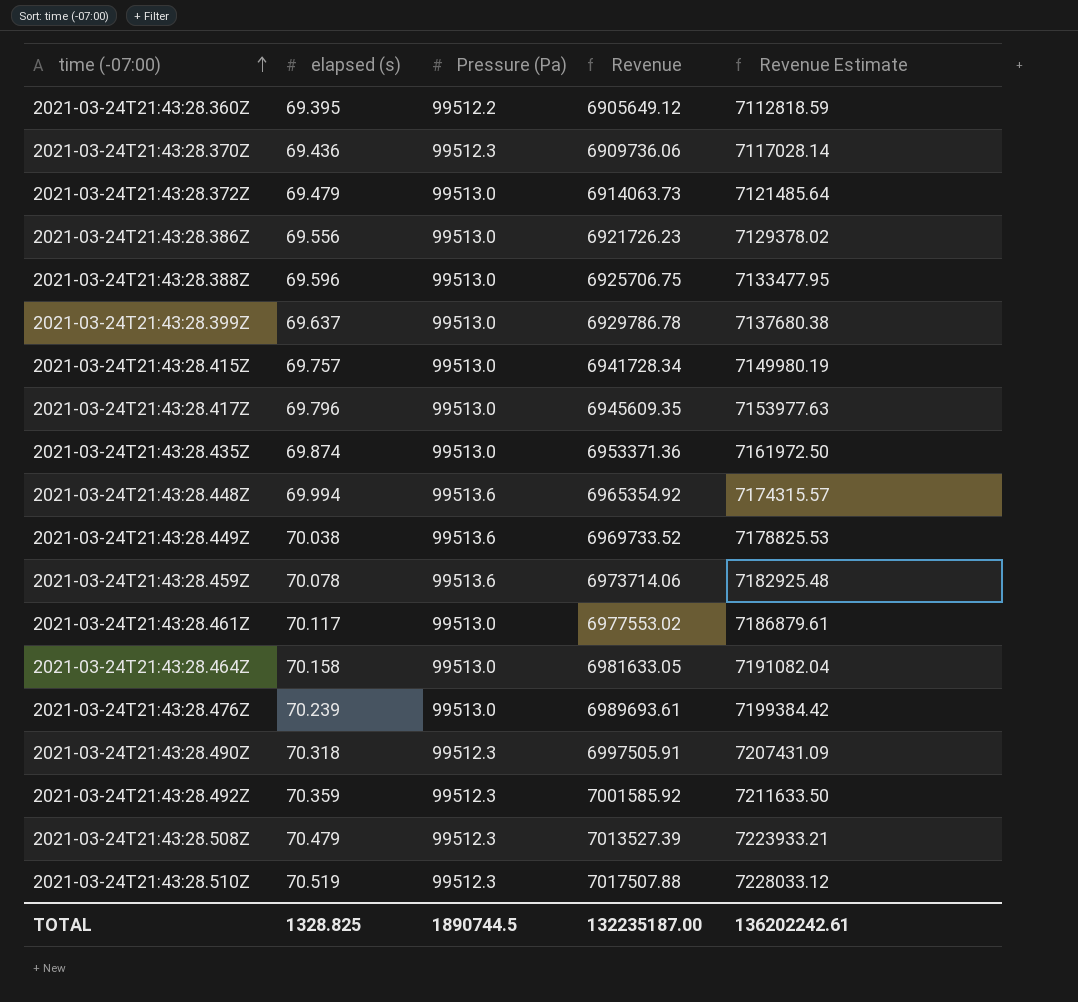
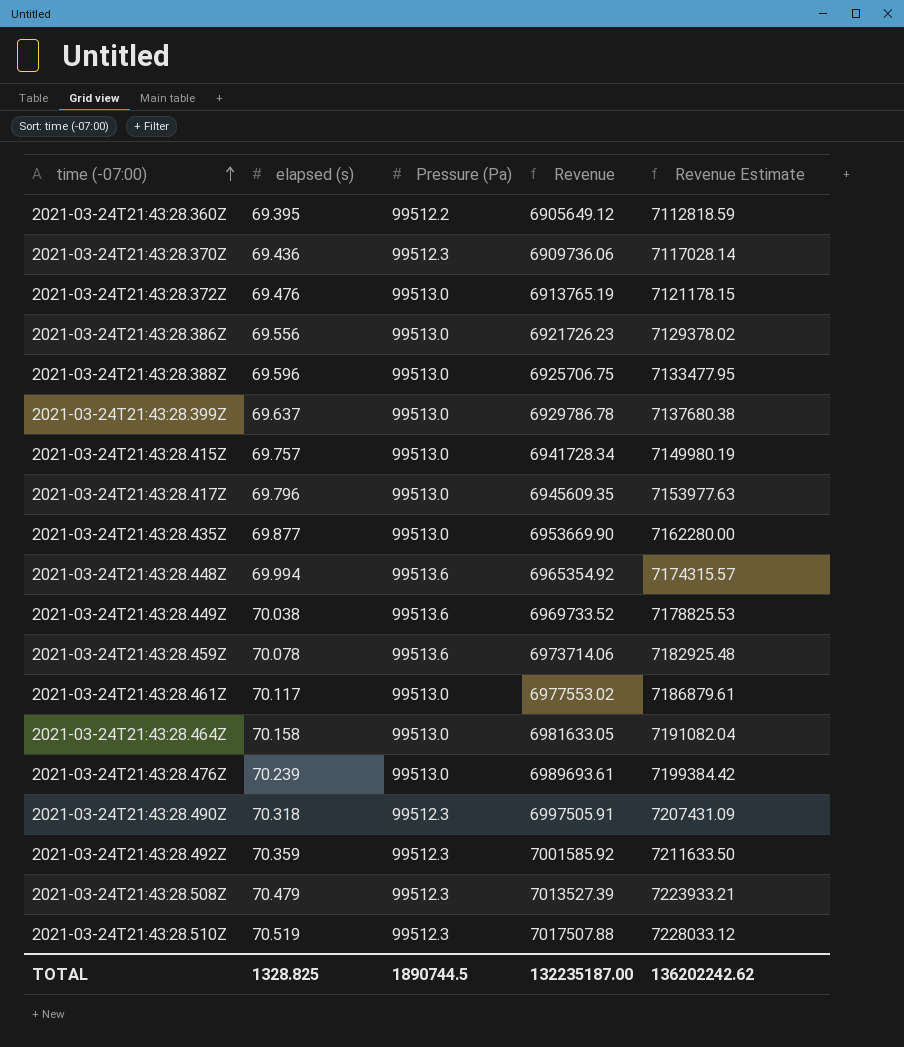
2021-03-24T21:43:28.372Z | elapsed (s): 69.479 -> 69.476
2021-03-24T21:43:28.372Z | Revenue: 6914063.73 -> 6913765.19
2021-03-24T21:43:28.372Z | Revenue Estimate: 7121485.64 -> 7121178.15
2021-03-24T21:43:28.435Z | elapsed (s): 69.874 -> 69.877
2021-03-24T21:43:28.435Z | Revenue: 6953371.36 -> 6953669.90
2021-03-24T21:43:28.435Z | Revenue Estimate: 7161972.50 -> 7162280.00
TOTAL | Revenue Estimate: 136202242.61 -> 136202242.62

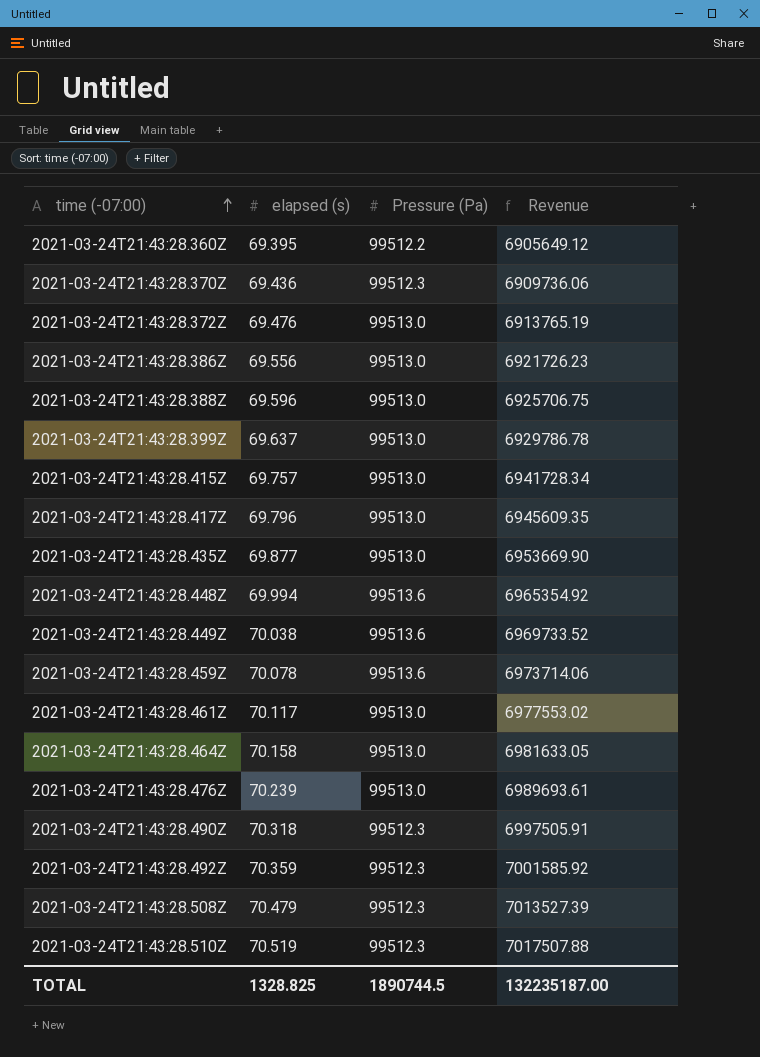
column Revenue Estimate | formula: [Revenue] * 1.03 -> none

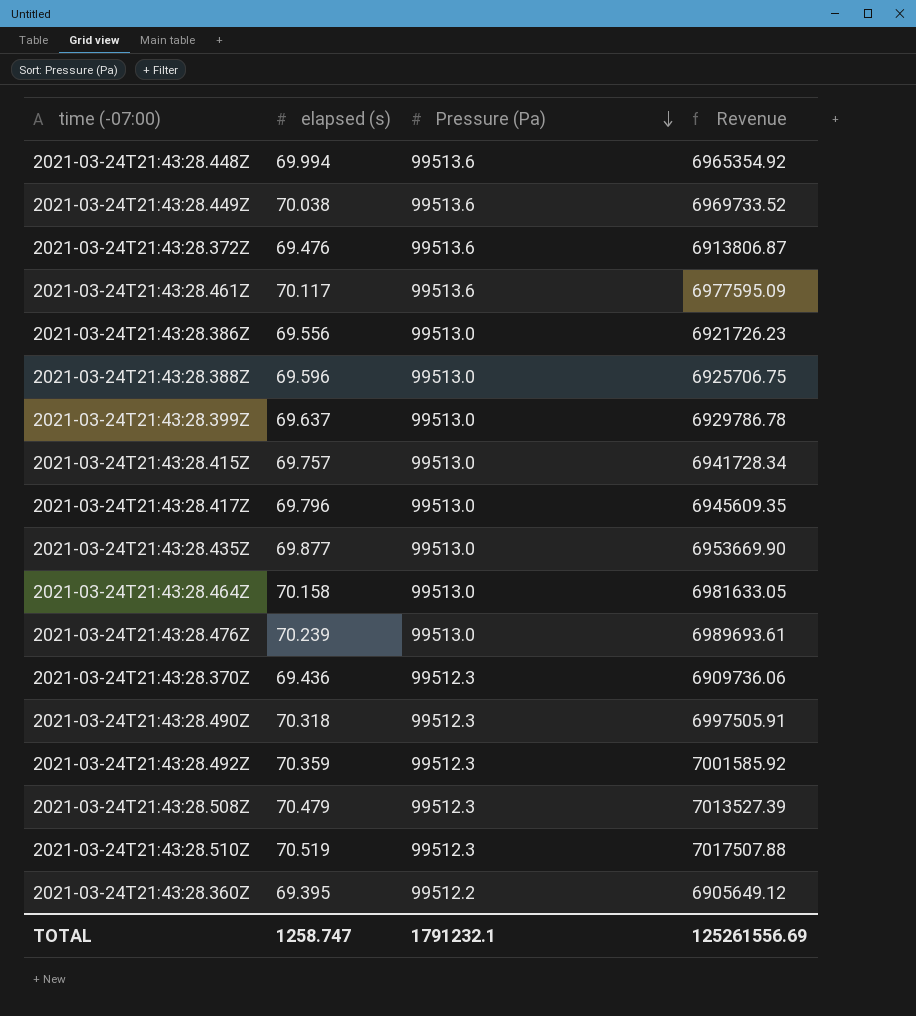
row order: time (-07:00) ascending -> Pressure (Pa) descending
row 2021-03-24T21:43:28.459Z: 70.078 | 99513.6 | 6973714.06 -> none
2021-03-24T21:43:28.372Z | Pressure (Pa): 99513.0 -> 99513.6
2021-03-24T21:43:28.372Z | Revenue: 6913765.19 -> 6913806.87
2021-03-24T21:43:28.461Z | Pressure (Pa): 99513.0 -> 99513.6
2021-03-24T21:43:28.461Z | Revenue: 6977553.02 -> 6977595.09
TOTAL | elapsed (s): 1328.825 -> 1258.747
TOTAL | Pressure (Pa): 1890744.5 -> 1791232.1
TOTAL | Revenue: 132235187.00 -> 125261556.69

